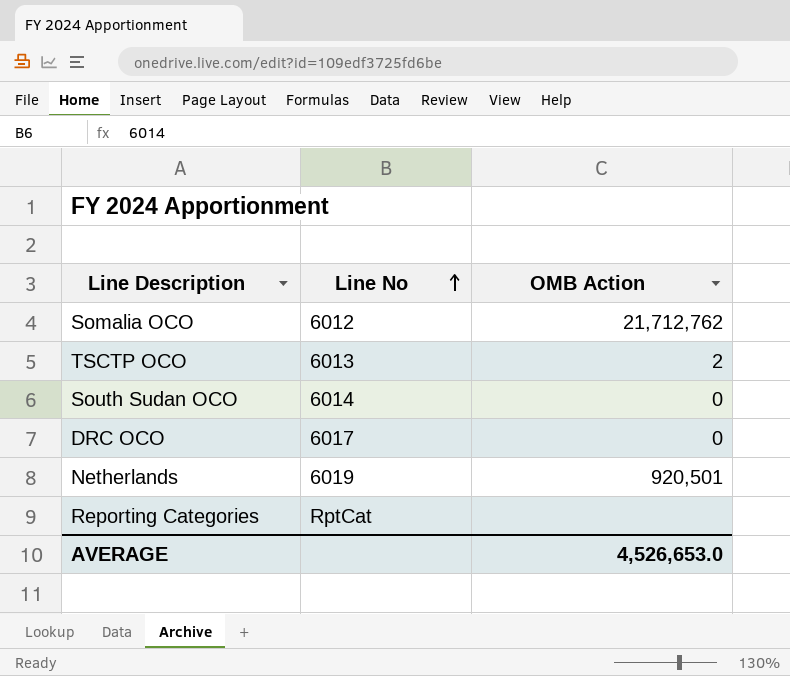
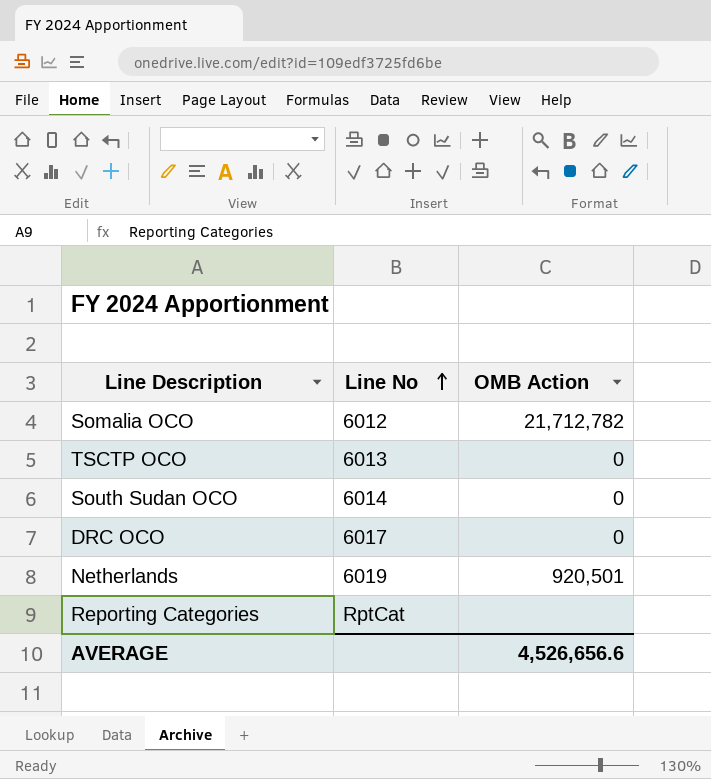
Somalia OCO | OMB Action: 21,712,762 -> 21,712,782
TSCTP OCO | OMB Action: 2 -> 0
AVERAGE | OMB Action: 4,526,653.0 -> 4,526,656.6

